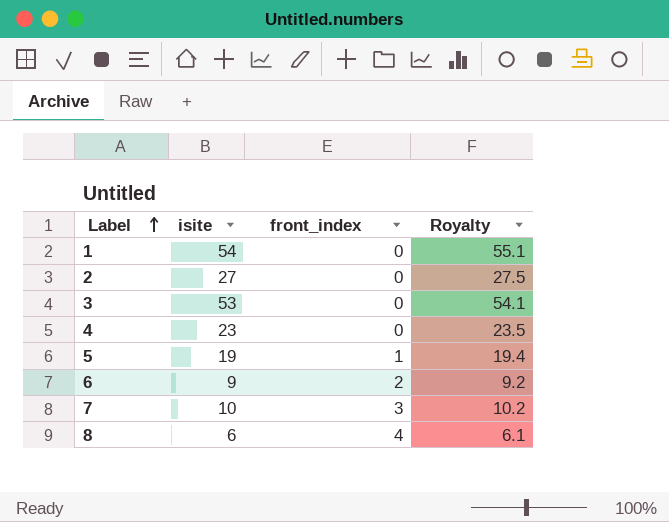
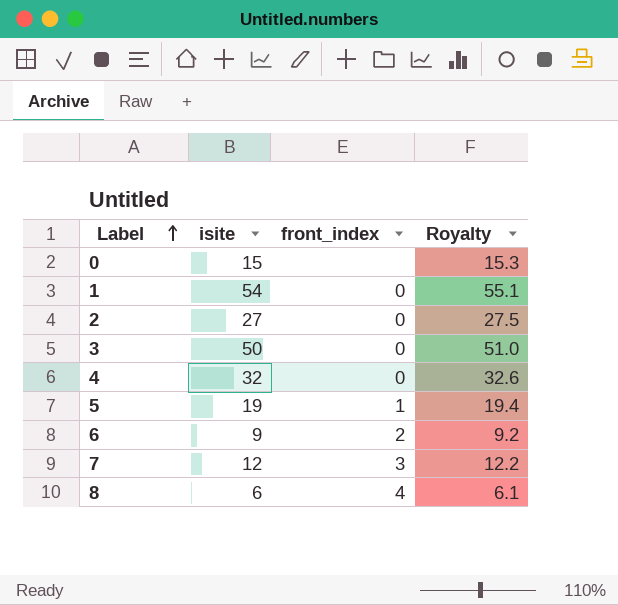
row 0: none -> 15 | none | 15.3
3 | isite: 53 -> 50
3 | Royalty: 54.1 -> 51.0
4 | isite: 23 -> 32
4 | Royalty: 23.5 -> 32.6
7 | isite: 10 -> 12
7 | Royalty: 10.2 -> 12.2

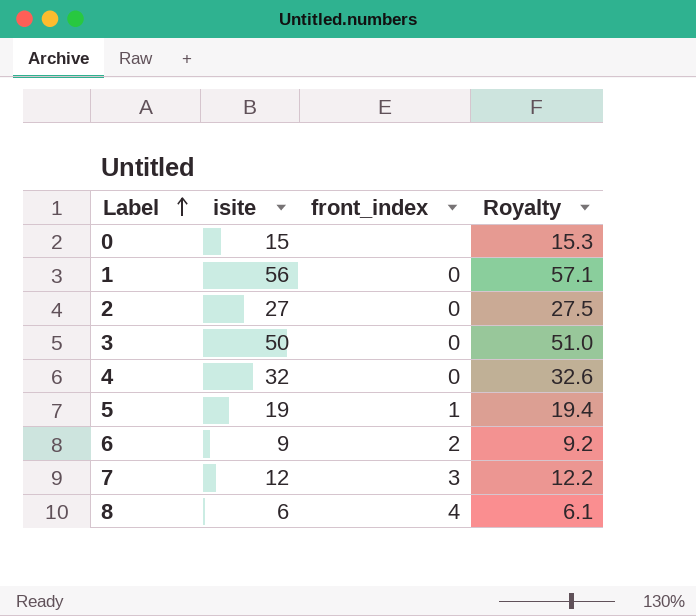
1 | isite: 54 -> 56
1 | Royalty: 55.1 -> 57.1

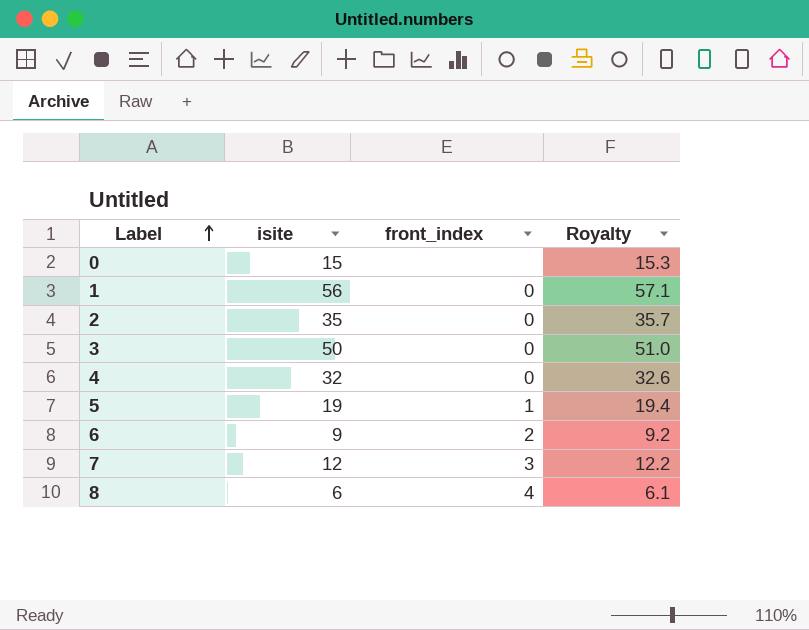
2 | isite: 27 -> 35
2 | Royalty: 27.5 -> 35.7

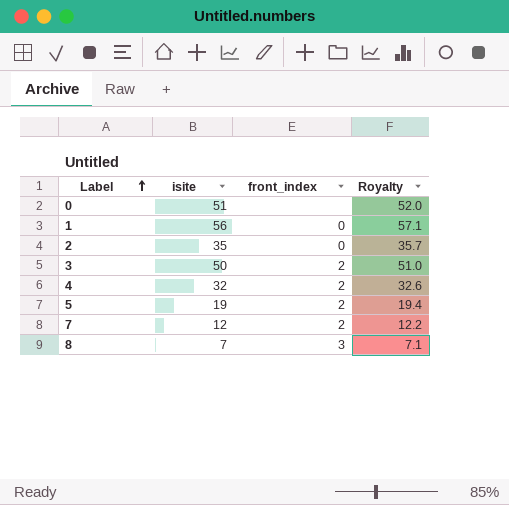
row 6: 9 | 2 | 9.2 -> none
0 | isite: 15 -> 51
0 | Royalty: 15.3 -> 52.0
3 | front_index: 0 -> 2
4 | front_index: 0 -> 2
5 | front_index: 1 -> 2
7 | front_index: 3 -> 2
8 | isite: 6 -> 7
8 | front_index: 4 -> 3
8 | Royalty: 6.1 -> 7.1

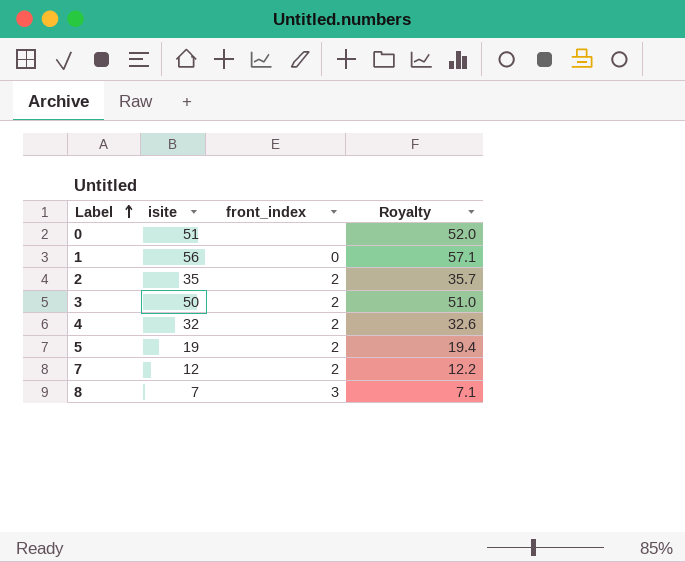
2 | front_index: 0 -> 2

